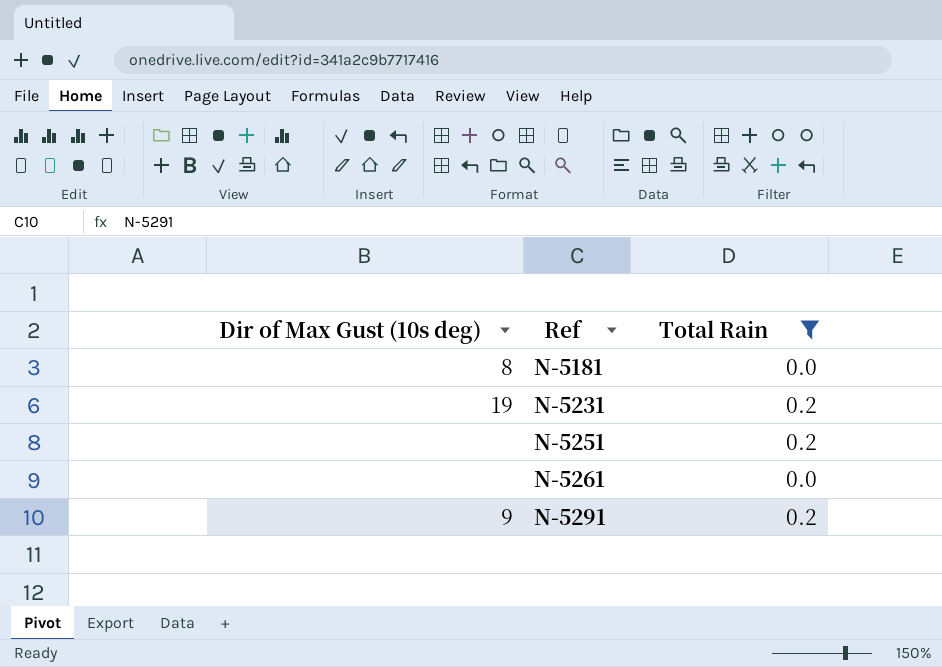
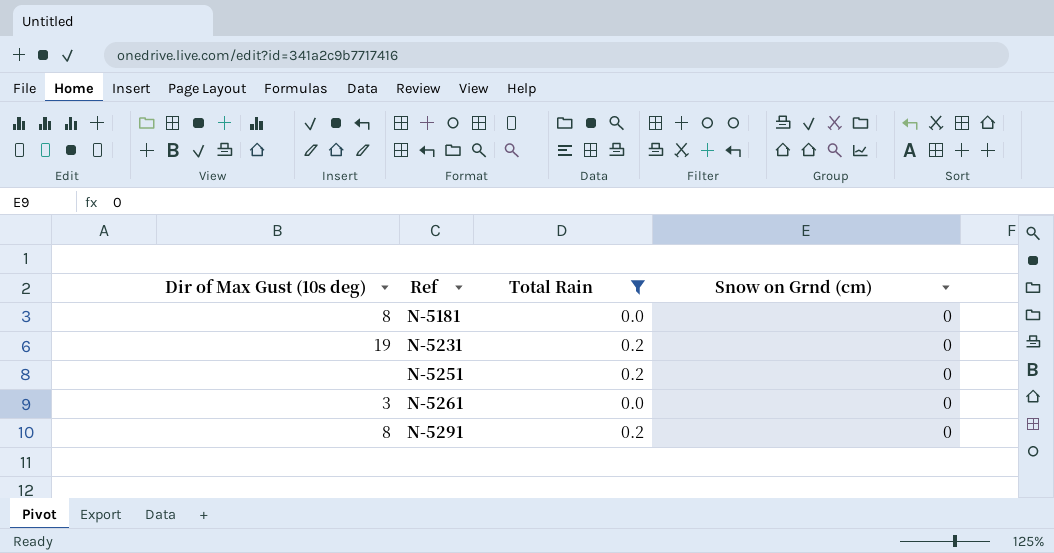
column Snow on Grnd (cm) | position: none -> 4
N-5261 | Dir of Max Gust (10s deg): none -> 3
N-5291 | Dir of Max Gust (10s deg): 9 -> 8

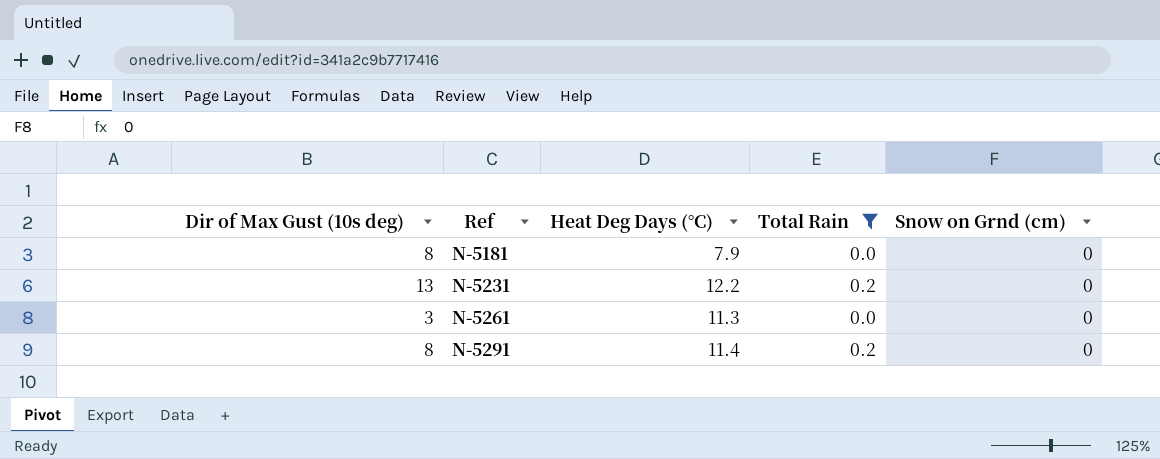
column Heat Deg Days (°C) | position: none -> 3
row N-5251: none | 0.2 | 0 -> none
N-5231 | Dir of Max Gust (10s deg): 19 -> 13

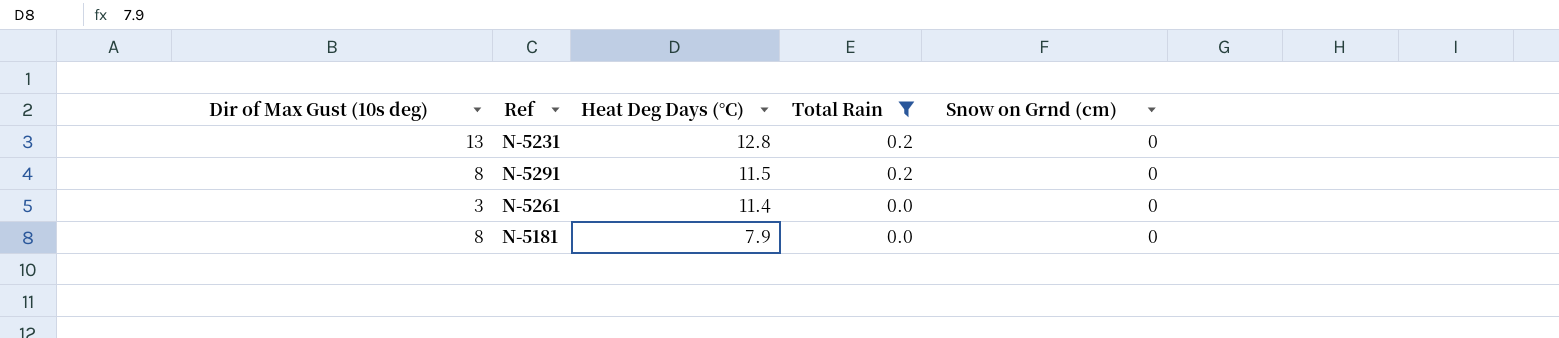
row order: Ref ascending -> Heat Deg Days (°C) descending
N-5231 | Heat Deg Days (°C): 12.2 -> 12.8
N-5291 | Heat Deg Days (°C): 11.4 -> 11.5
N-5261 | Heat Deg Days (°C): 11.3 -> 11.4

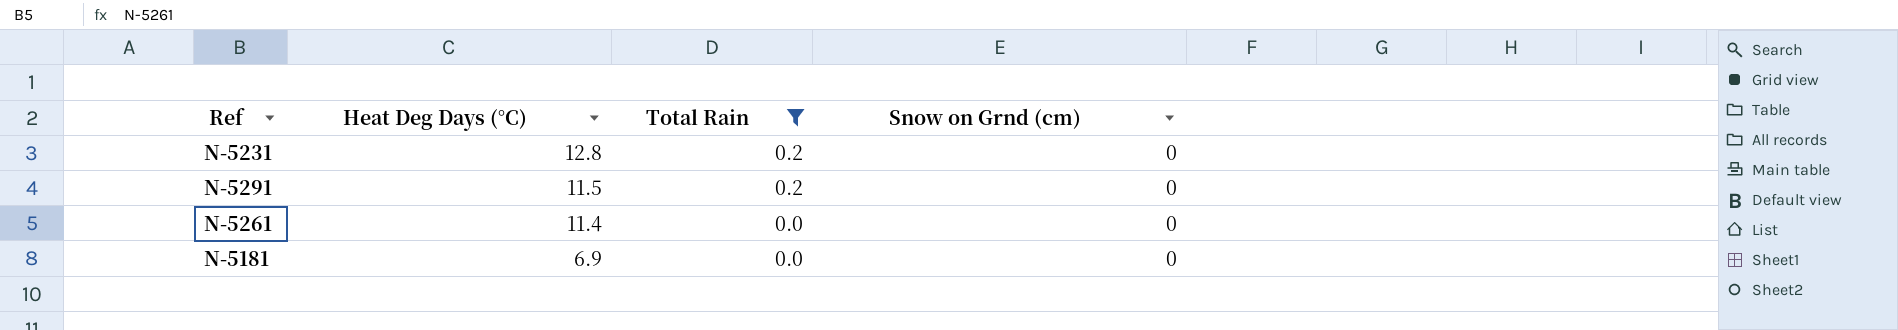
column Dir of Max Gust (10s deg) | position: 1 -> none
N-5181 | Heat Deg Days (°C): 7.9 -> 6.9

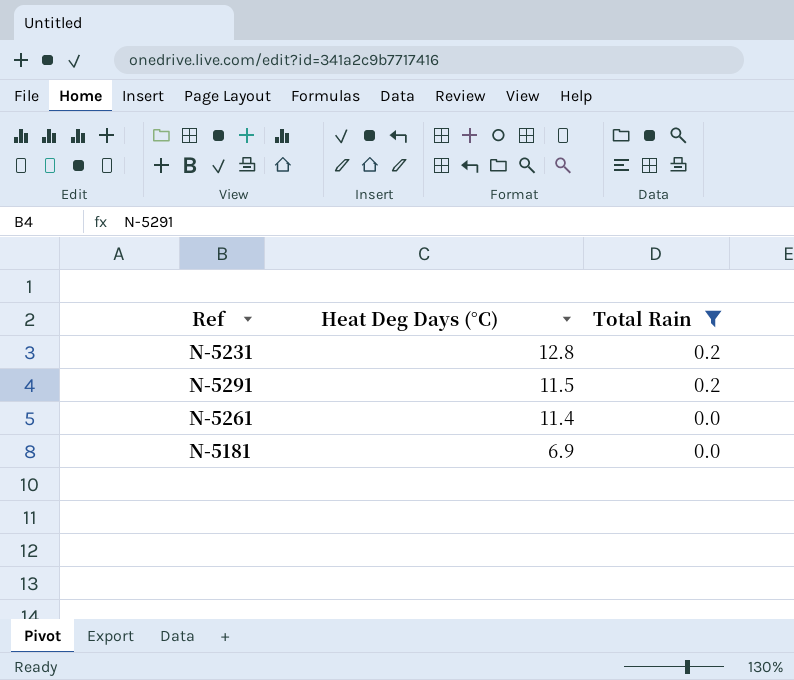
column Snow on Grnd (cm) | position: 4 -> none

